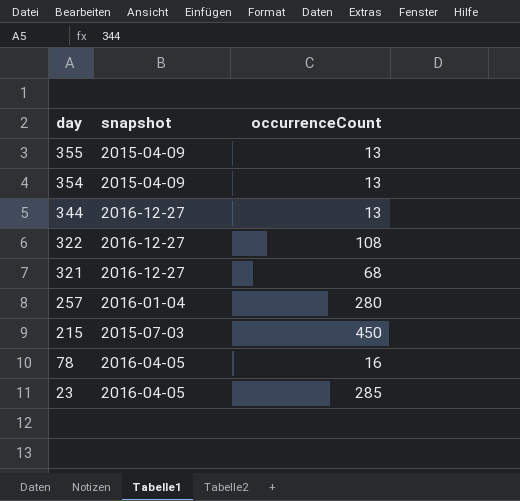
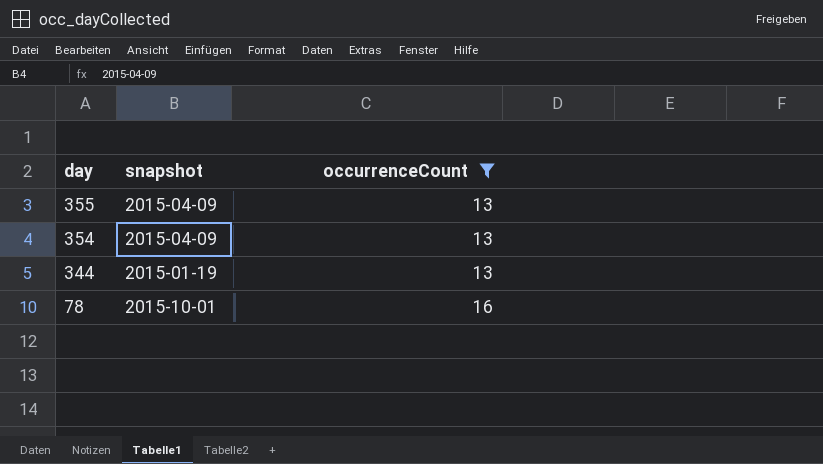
filter: none -> occurrenceCount <= 16
344 | snapshot: 2016-12-27 -> 2015-01-19
78 | snapshot: 2016-04-05 -> 2015-10-01

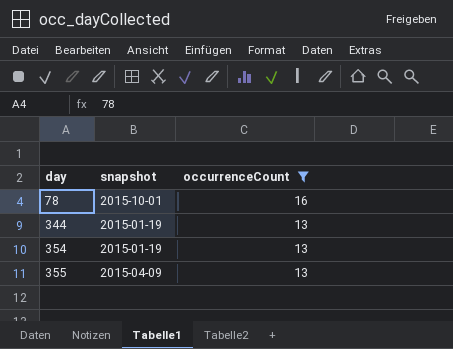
row order: day descending -> day ascending
354 | snapshot: 2015-04-09 -> 2015-01-19

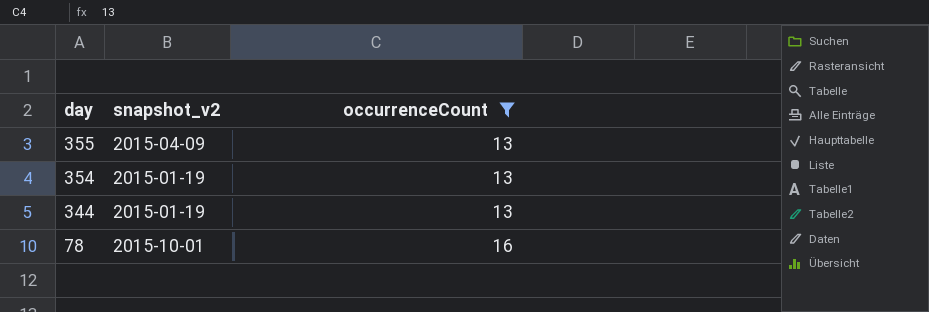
row order: day ascending -> day descending
column name: snapshot -> snapshot_v2

